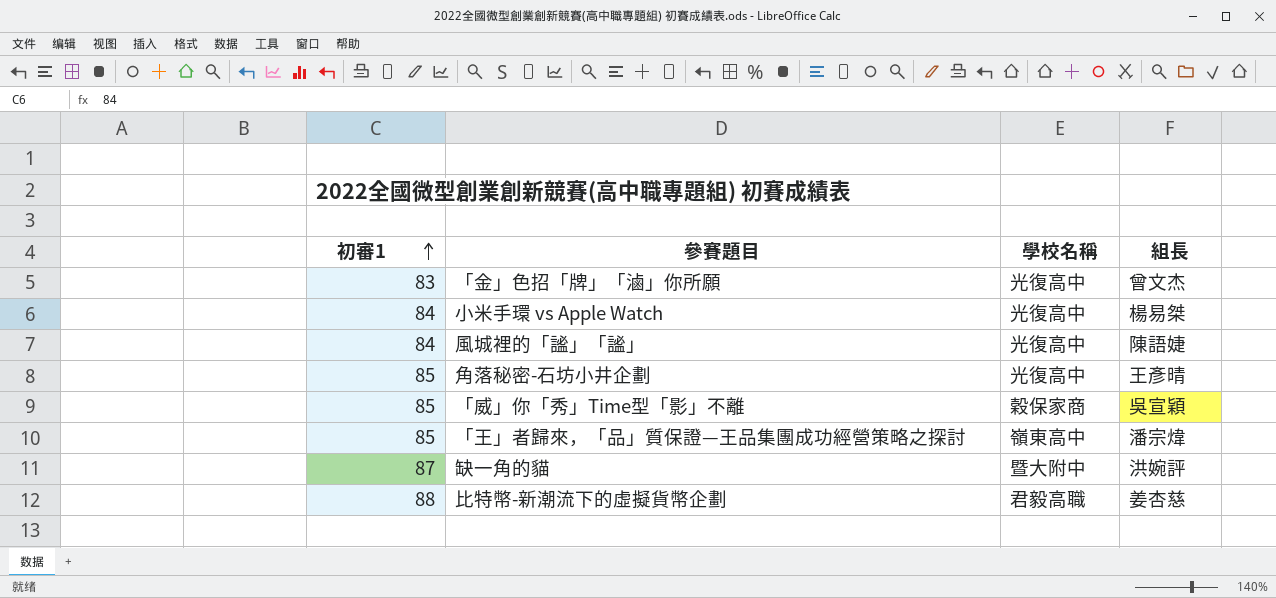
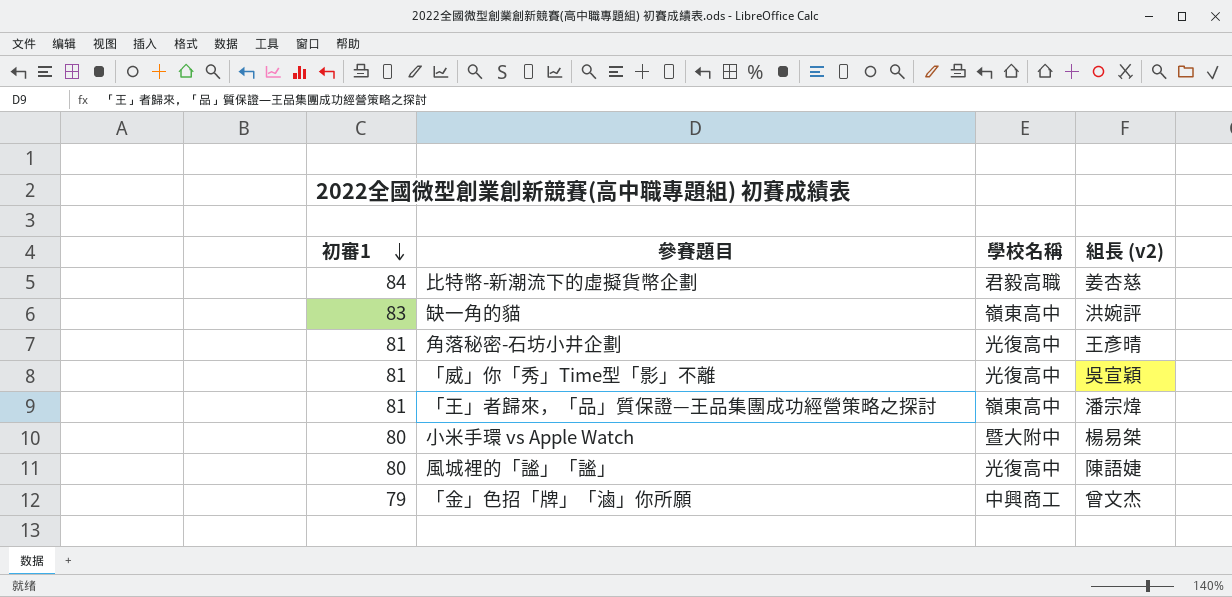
row order: 初審1 ascending -> 初審1 descending
column name: 組長 -> 組長 (v2)
比特幣-新潮流下的虛擬貨幣企劃 | 初審1: 88 -> 84
缺一角的貓 | 初審1: 87 -> 83
缺一角的貓 | 學校名稱: 暨大附中 -> 嶺東高中
角落秘密-石坊小井企劃 | 初審1: 85 -> 81
「威」你「秀」Time型「影」不離 | 初審1: 85 -> 81
「威」你「秀」Time型「影」不離 | 學校名稱: 穀保家商 -> 光復高中
「王」者歸來，「品」質保證—王品集團成功經營策略之探討 | 初審1: 85 -> 81
小米手環 vs Apple Watch | 初審1: 84 -> 80
小米手環 vs Apple Watch | 學校名稱: 光復高中 -> 暨大附中
風城裡的「謐」「謐」 | 初審1: 84 -> 80
「金」色招「牌」「滷」你所願 | 初審1: 83 -> 79
「金」色招「牌」「滷」你所願 | 學校名稱: 光復高中 -> 中興商工

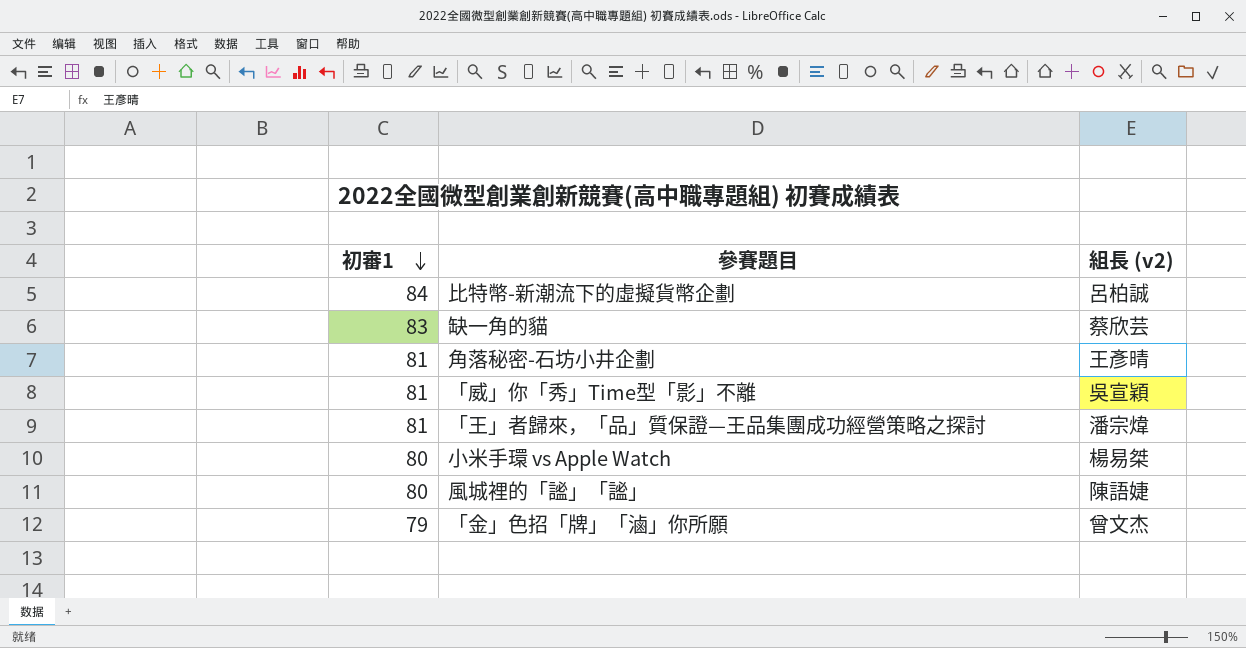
column 學校名稱 | position: 3 -> none
比特幣-新潮流下的虛擬貨幣企劃 | 組長 (v2): 姜杏慈 -> 呂柏誠
缺一角的貓 | 組長 (v2): 洪婉評 -> 蔡欣芸

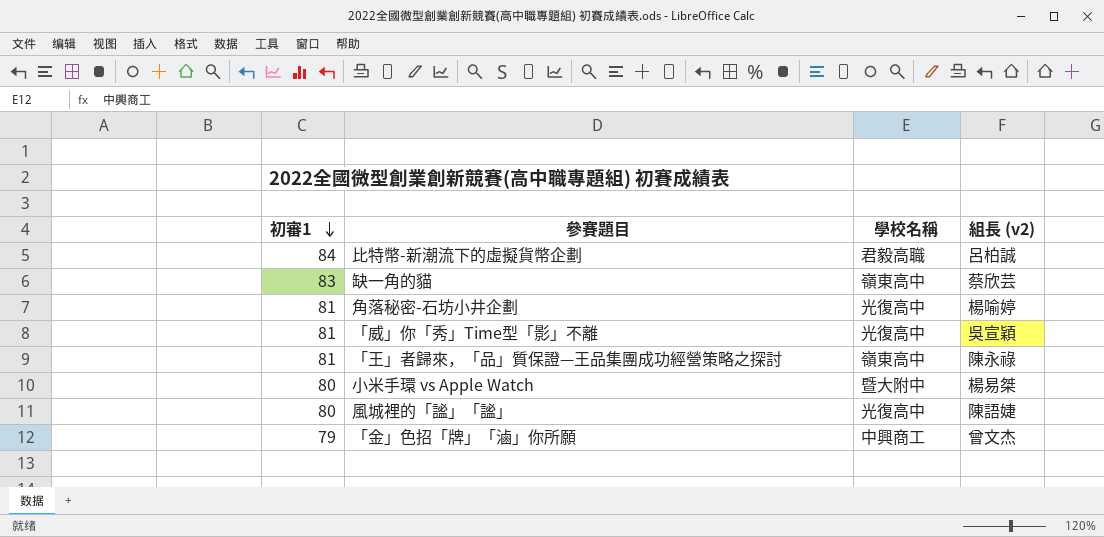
column 學校名稱 | position: none -> 3
角落秘密-石坊小井企劃 | 組長 (v2): 王彥晴 -> 楊喻婷
「王」者歸來，「品」質保證—王品集團成功經營策略之探討 | 組長 (v2): 潘宗煒 -> 陳永祿

